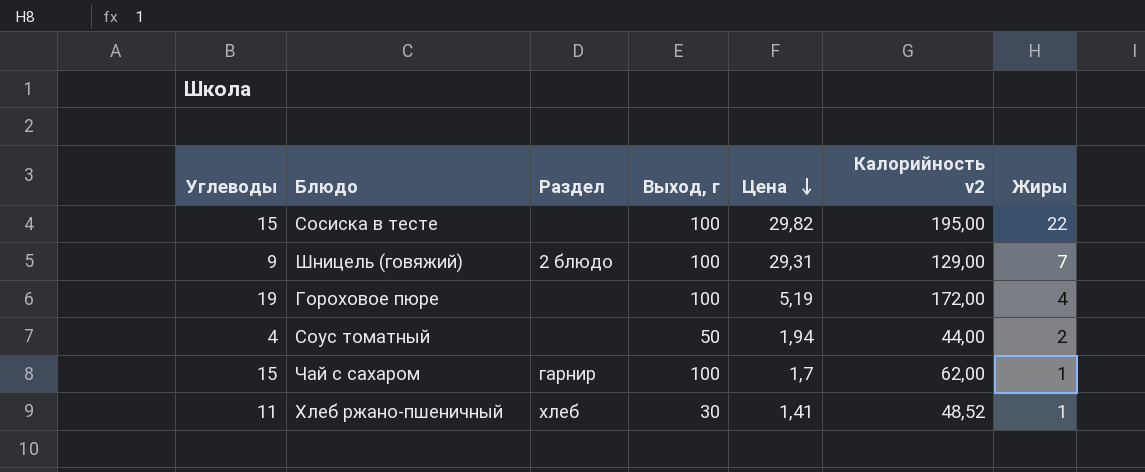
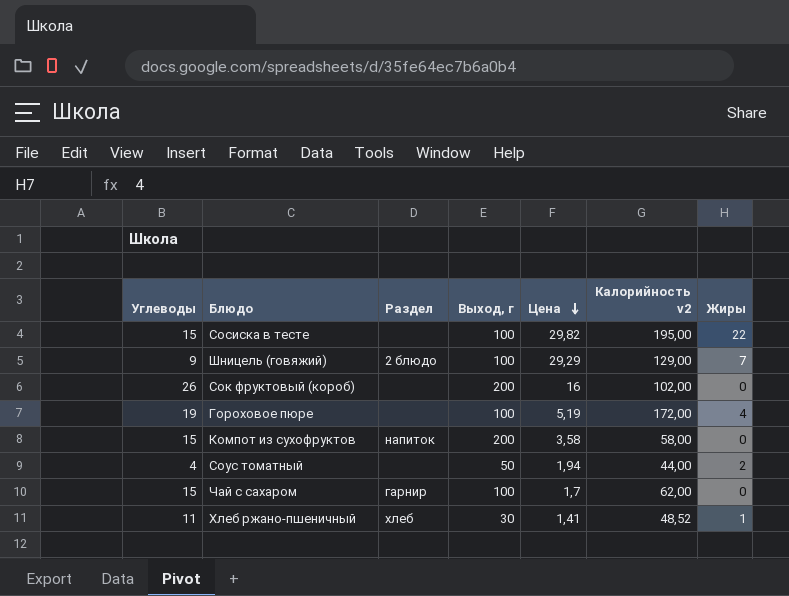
Шницель (говяжий) | Цена: 29,31 -> 29,29
row Сок фруктовый (короб): none -> 26 | none | 200 | 16 | 102,00 | 0
row Компот из сухофруктов: none -> 15 | напиток | 200 | 3,58 | 58,00 | 0
Чай с сахаром | Жиры: 1 -> 0

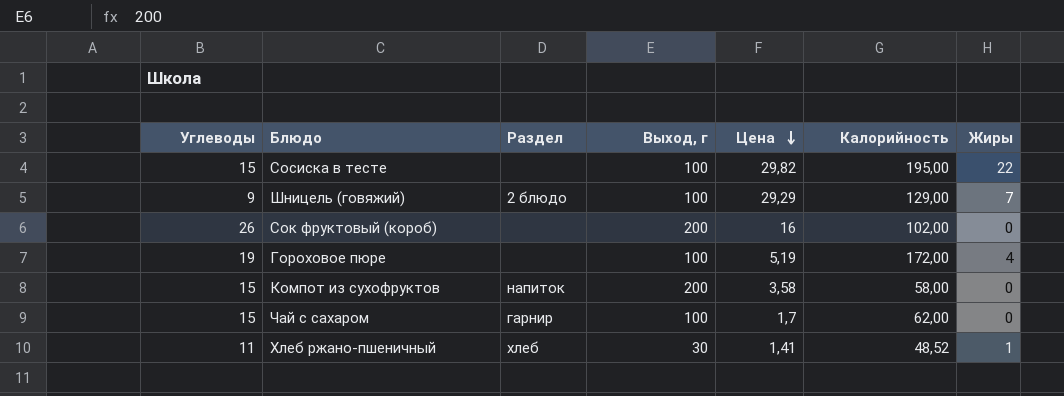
column name: Калорийность v2 -> Калорийность
row Соус томатный: 4 | none | 50 | 1,94 | 44,00 | 2 -> none

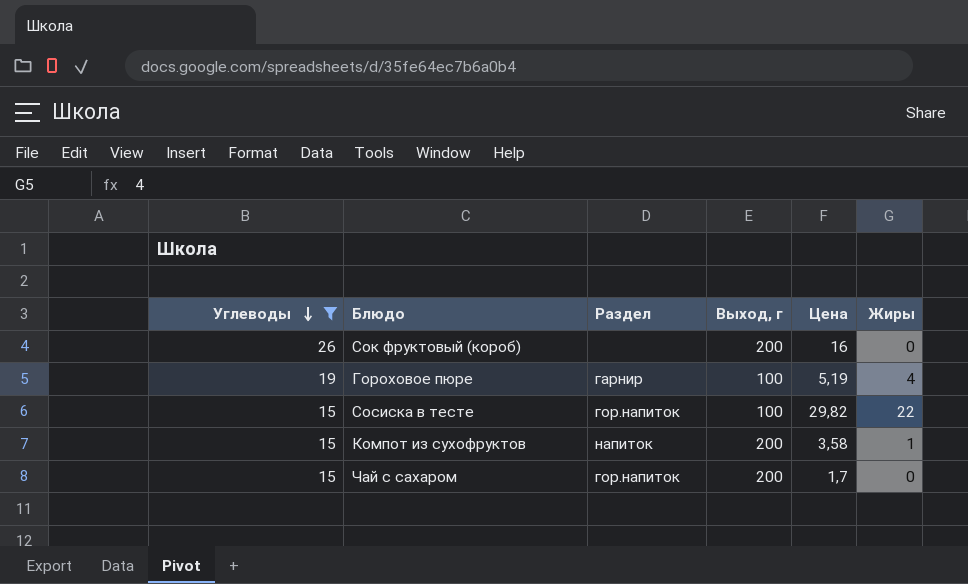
filter: none -> Углеводы >= 15
row order: Цена descending -> Углеводы descending
column Калорийность | position: 6 -> none
Гороховое пюре | Раздел: none -> гарнир
Сосиска в тесте | Раздел: none -> гор.напиток
Компот из сухофруктов | Жиры: 0 -> 1
Чай с сахаром | Раздел: гарнир -> гор.напиток
Чай с сахаром | Выход, г: 100 -> 200

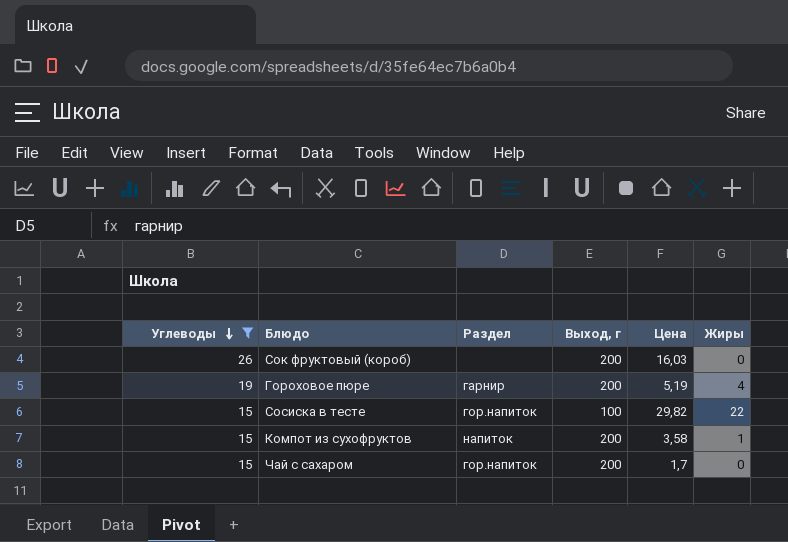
Сок фруктовый (короб) | Цена: 16 -> 16,03
Гороховое пюре | Выход, г: 100 -> 200

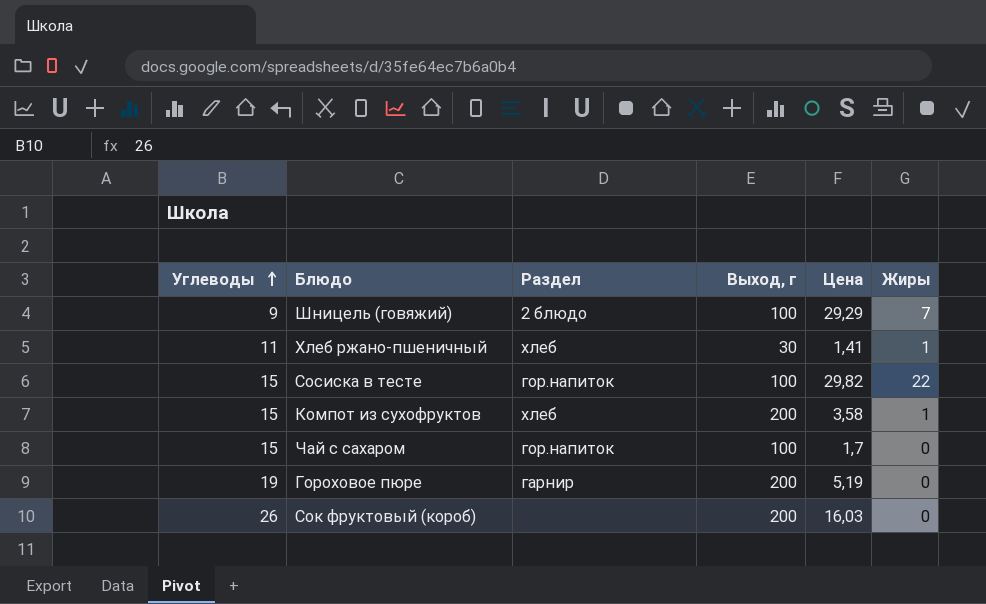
filter: Углеводы >= 15 -> none
row order: Углеводы descending -> Углеводы ascending
Компот из сухофруктов | Раздел: напиток -> хлеб
Чай с сахаром | Выход, г: 200 -> 100
Гороховое пюре | Жиры: 4 -> 0

